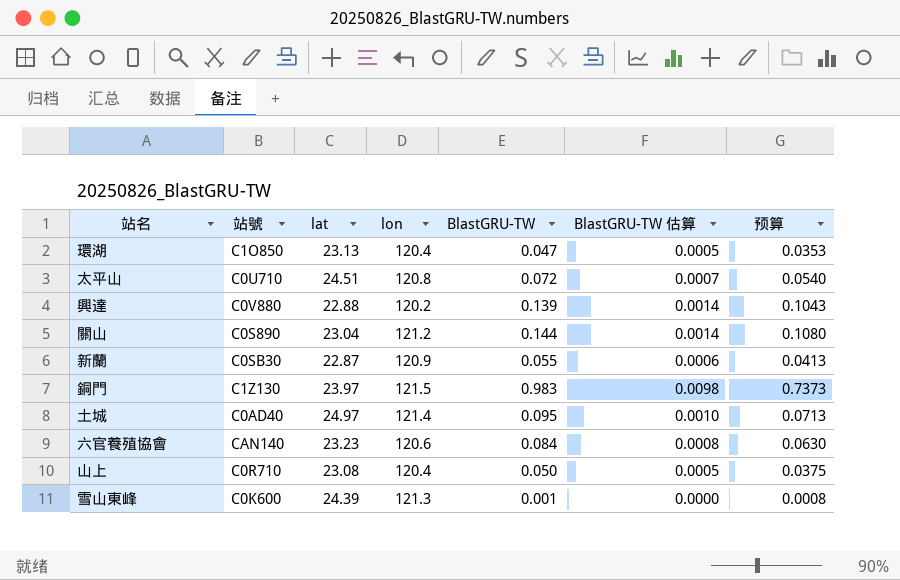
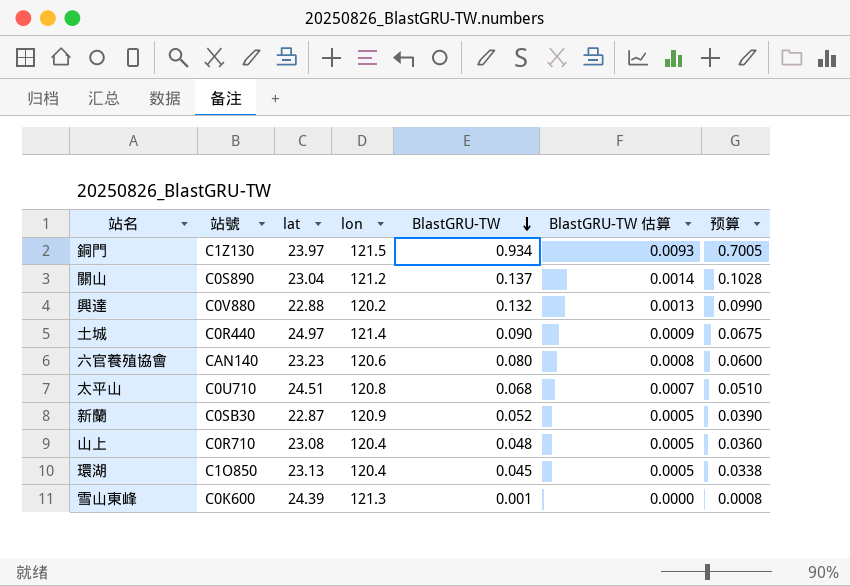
row order: none -> BlastGRU-TW descending
銅門 | BlastGRU-TW: 0.983 -> 0.934
銅門 | BlastGRU-TW 估算: 0.0098 -> 0.0093
銅門 | 预算: 0.7373 -> 0.7005
關山 | BlastGRU-TW: 0.144 -> 0.137
關山 | 预算: 0.1080 -> 0.1028
興達 | BlastGRU-TW: 0.139 -> 0.132
興達 | BlastGRU-TW 估算: 0.0014 -> 0.0013
興達 | 预算: 0.1043 -> 0.0990
土城 | 站號: C0AD40 -> C0R440
土城 | BlastGRU-TW: 0.095 -> 0.090
土城 | BlastGRU-TW 估算: 0.0010 -> 0.0009
土城 | 预算: 0.0713 -> 0.0675
六官養殖協會 | BlastGRU-TW: 0.084 -> 0.080
六官養殖協會 | 预算: 0.0630 -> 0.0600
太平山 | BlastGRU-TW: 0.072 -> 0.068
太平山 | 预算: 0.0540 -> 0.0510
新蘭 | BlastGRU-TW: 0.055 -> 0.052
新蘭 | BlastGRU-TW 估算: 0.0006 -> 0.0005
新蘭 | 预算: 0.0413 -> 0.0390
山上 | BlastGRU-TW: 0.050 -> 0.048
山上 | 预算: 0.0375 -> 0.0360
環湖 | BlastGRU-TW: 0.047 -> 0.045
環湖 | 预算: 0.0353 -> 0.0338

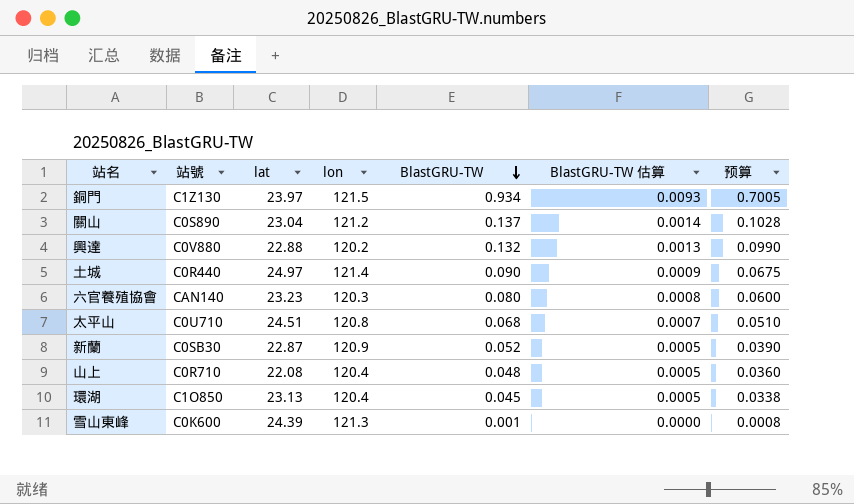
六官養殖協會 | lon: 120.6 -> 120.3
山上 | lat: 23.08 -> 22.08

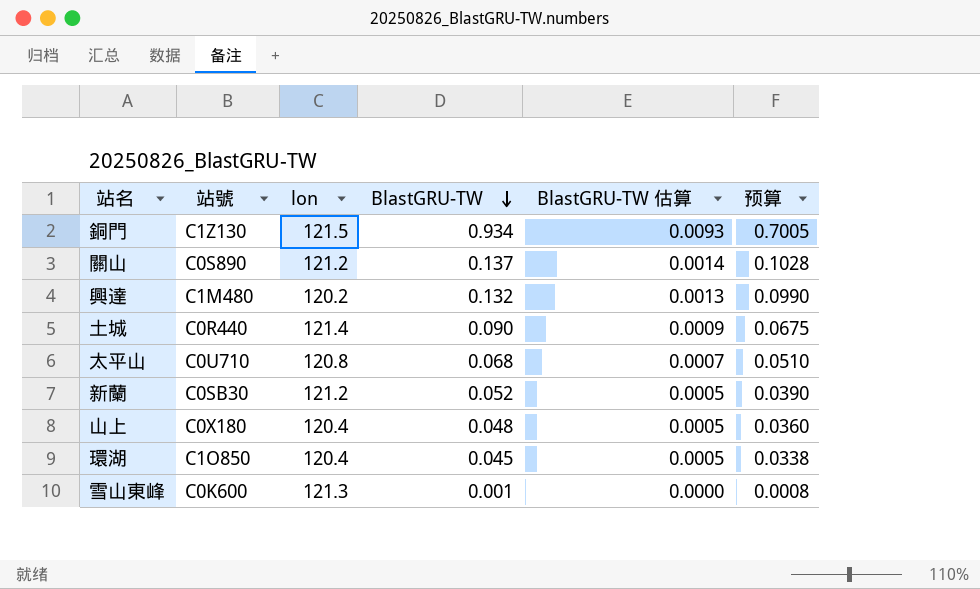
column lat | position: 3 -> none
row 六官養殖協會: CAN140 | 23.23 | 120.3 | 0.080 | 0.0008 | 0.0600 -> none
興達 | 站號: C0V880 -> C1M480
新蘭 | lon: 120.9 -> 121.2
山上 | 站號: C0R710 -> C0X180

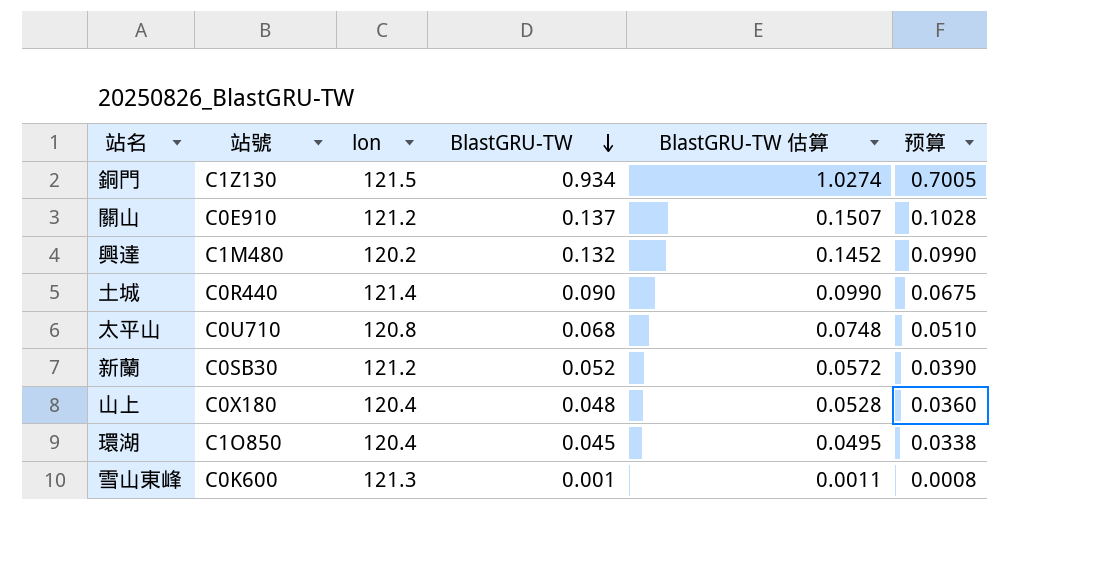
column BlastGRU-TW 估算 | formula: [BlastGRU-TW] * 0.01 -> [BlastGRU-TW] * 1.1
關山 | 站號: C0S890 -> C0E910

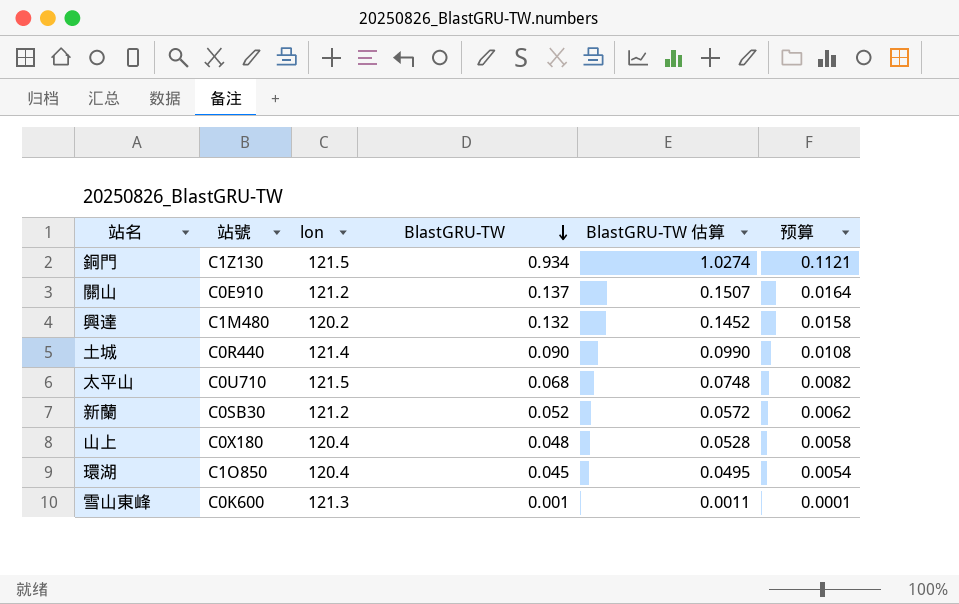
column 预算 | formula: [BlastGRU-TW] * 0.75 -> [BlastGRU-TW] * 0.12
太平山 | lon: 120.8 -> 121.5

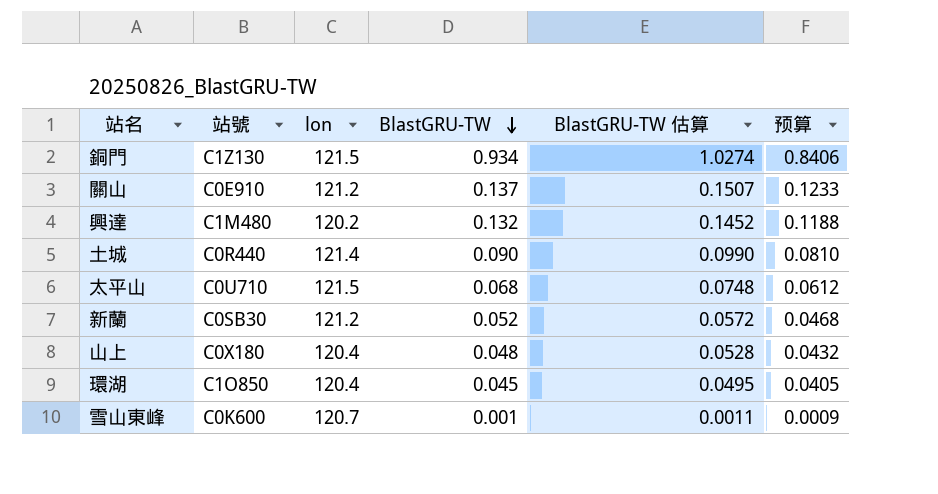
column 预算 | formula: [BlastGRU-TW] * 0.12 -> [BlastGRU-TW] * 0.9
雪山東峰 | lon: 121.3 -> 120.7

